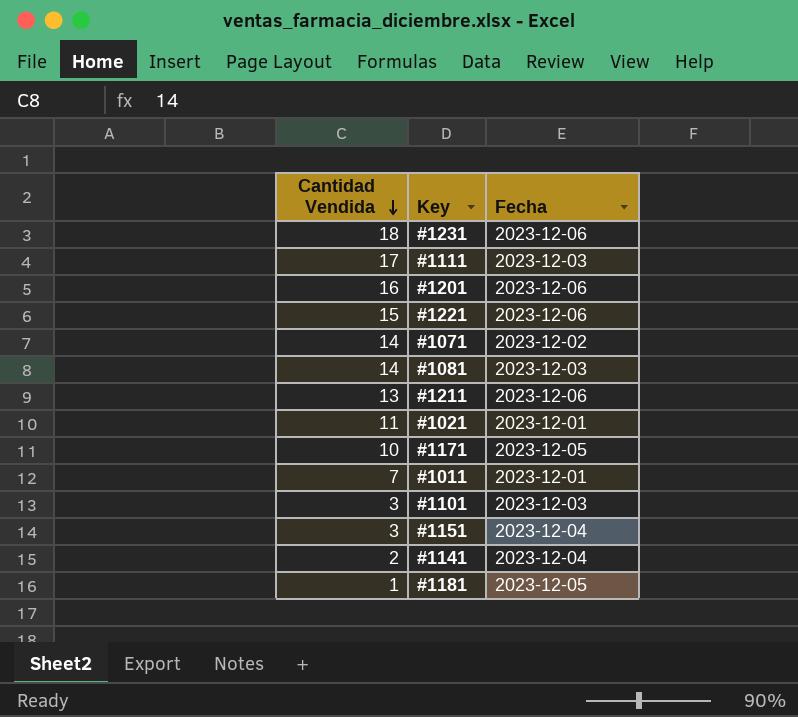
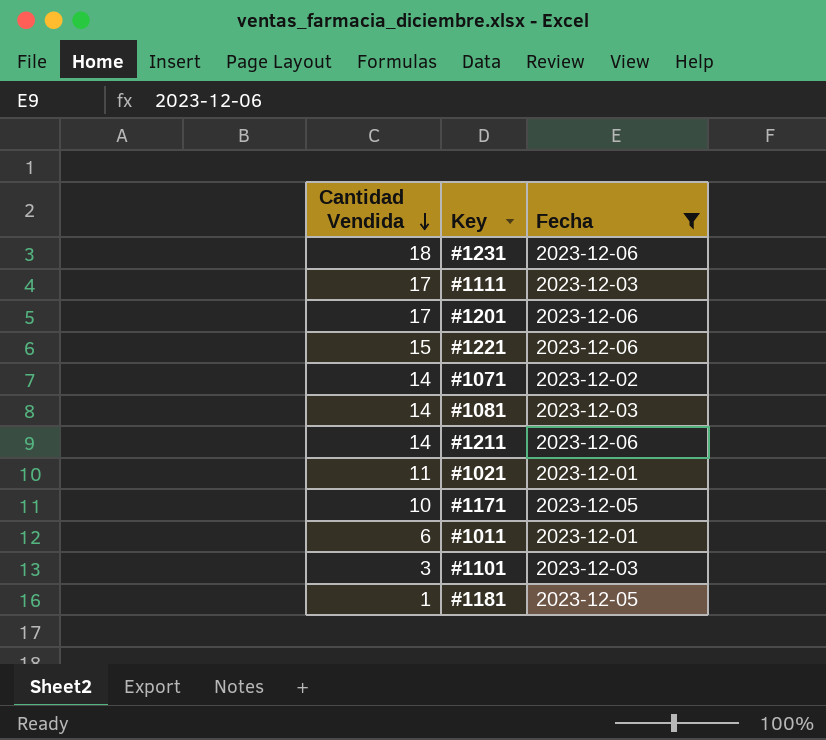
filter: none -> Fecha != 2023-12-04
#1201 | Cantidad Vendida: 16 -> 17
#1211 | Cantidad Vendida: 13 -> 14
#1011 | Cantidad Vendida: 7 -> 6

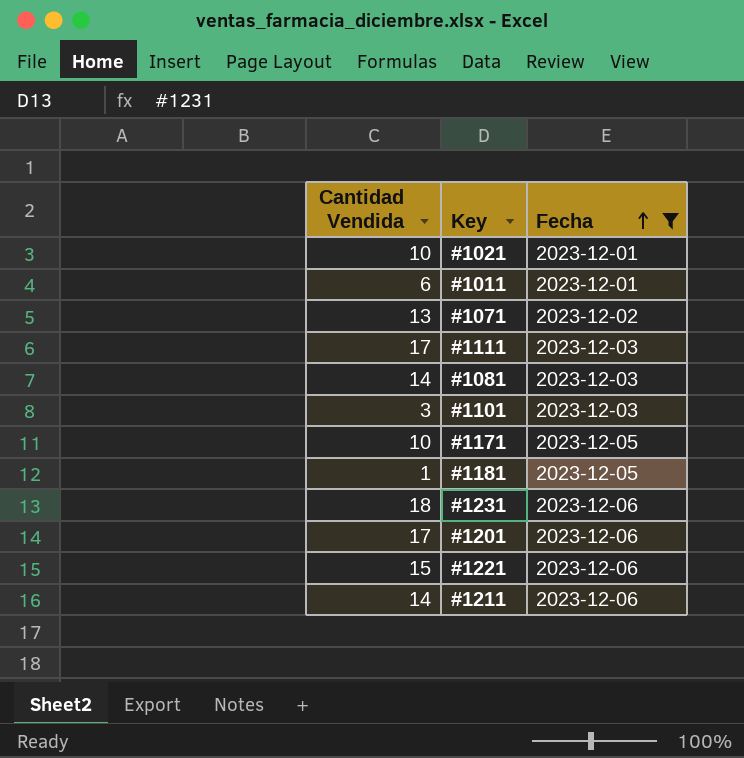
row order: Cantidad Vendida descending -> Fecha ascending
#1021 | Cantidad Vendida: 11 -> 10
#1071 | Cantidad Vendida: 14 -> 13

